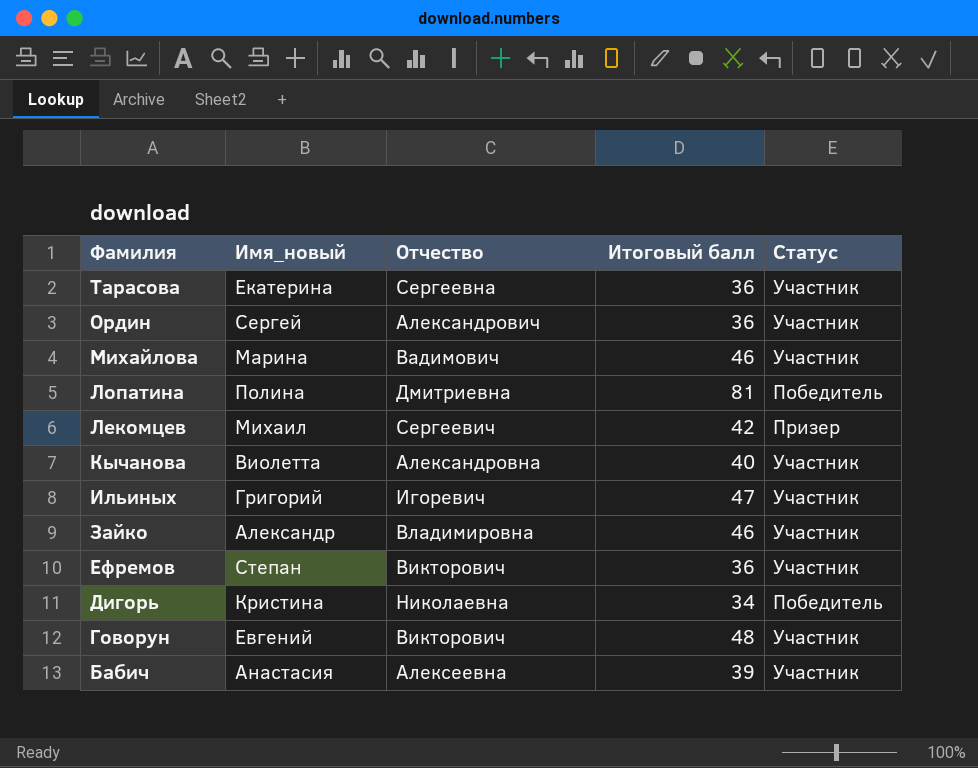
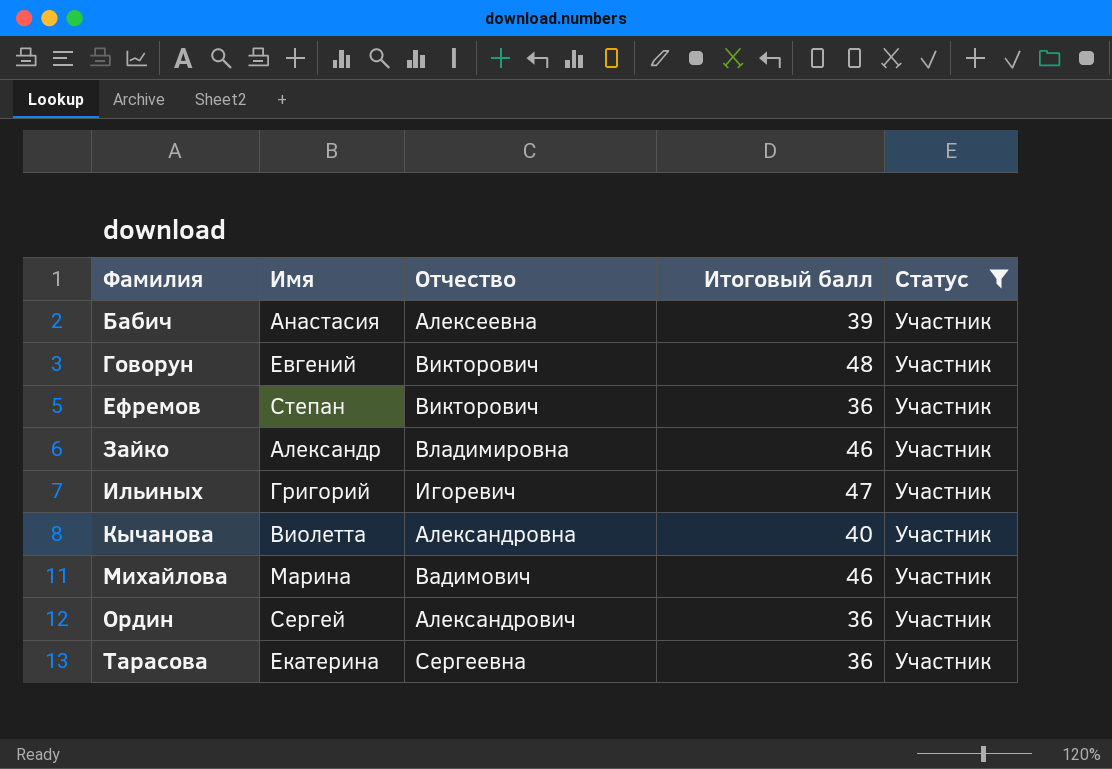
filter: none -> Статус = Участник
row order: Фамилия descending -> Фамилия ascending
column name: Имя_новый -> Имя

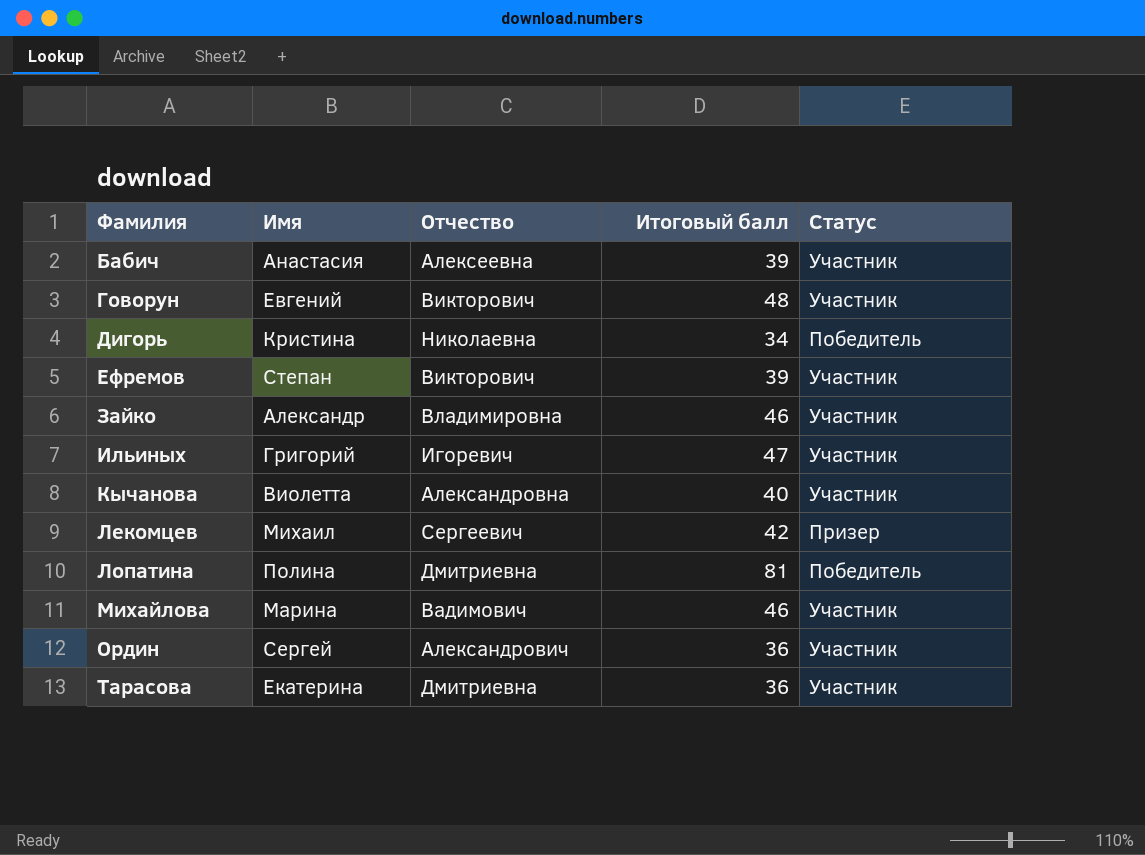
filter: Статус = Участник -> none
Ефремов | Итоговый балл: 36 -> 39
Тарасова | Отчество: Сергеевна -> Дмитриевна

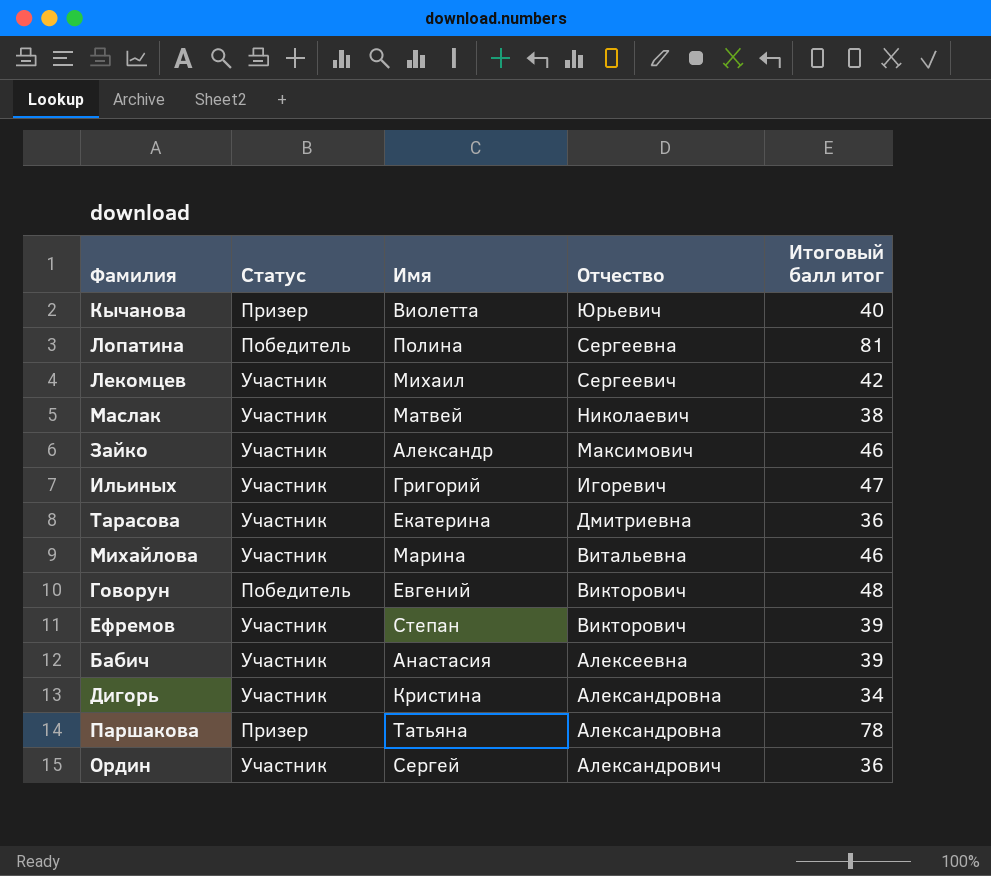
row order: Фамилия ascending -> Отчество descending
column Статус | position: 5 -> 2
column name: Итоговый балл -> Итоговый балл итог
Кычанова | Статус: Участник -> Призер
Кычанова | Отчество: Александровна -> Юрьевич
Лопатина | Отчество: Дмитриевна -> Сергеевна
Лекомцев | Статус: Призер -> Участник
row Маслак: none -> Участник | Матвей | Николаевич | 38
Зайко | Отчество: Владимировна -> Максимович
Михайлова | Отчество: Вадимович -> Витальевна
Говорун | Статус: Участник -> Победитель
Дигорь | Статус: Победитель -> Участник
Дигорь | Отчество: Николаевна -> Александровна
row Паршакова: none -> Призер | Татьяна | Александровна | 78

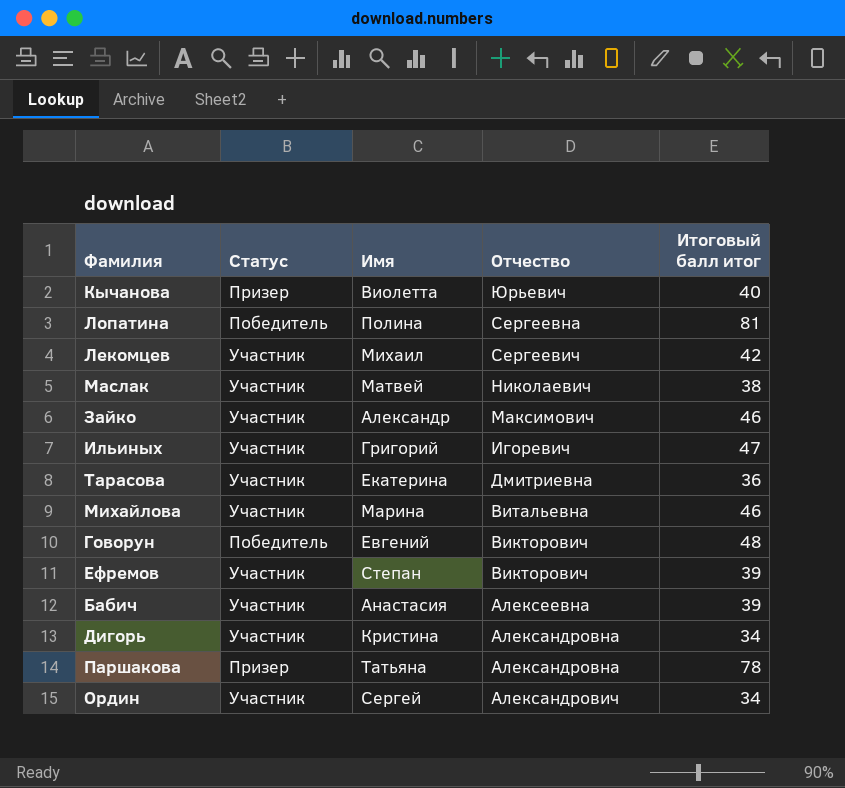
Ордин | Итоговый балл итог: 36 -> 34

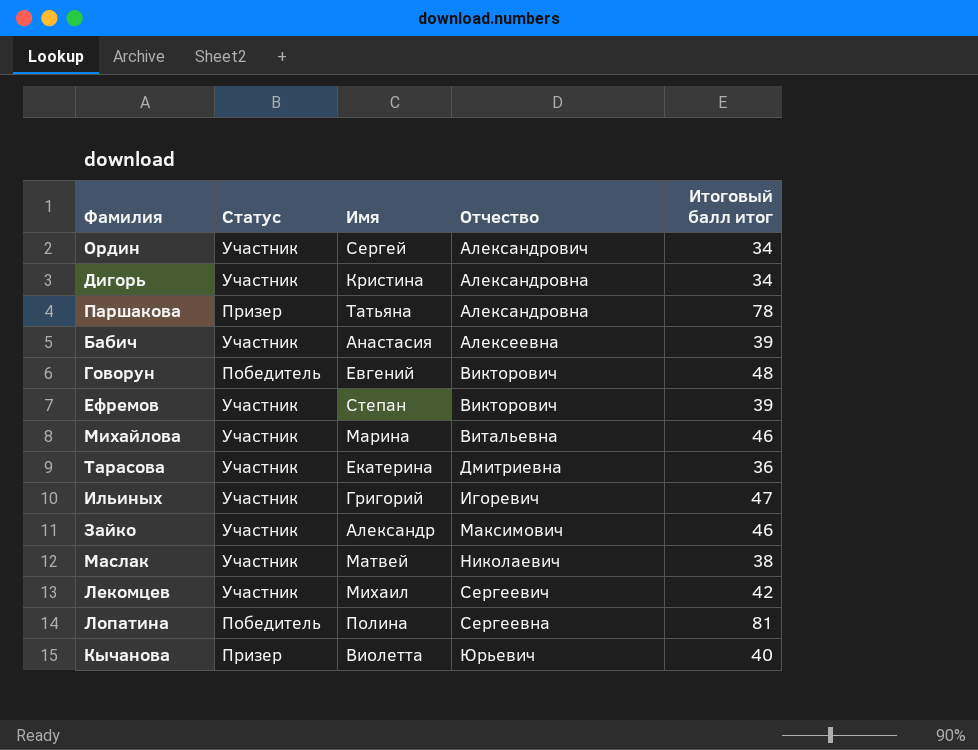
row order: Отчество descending -> Отчество ascending

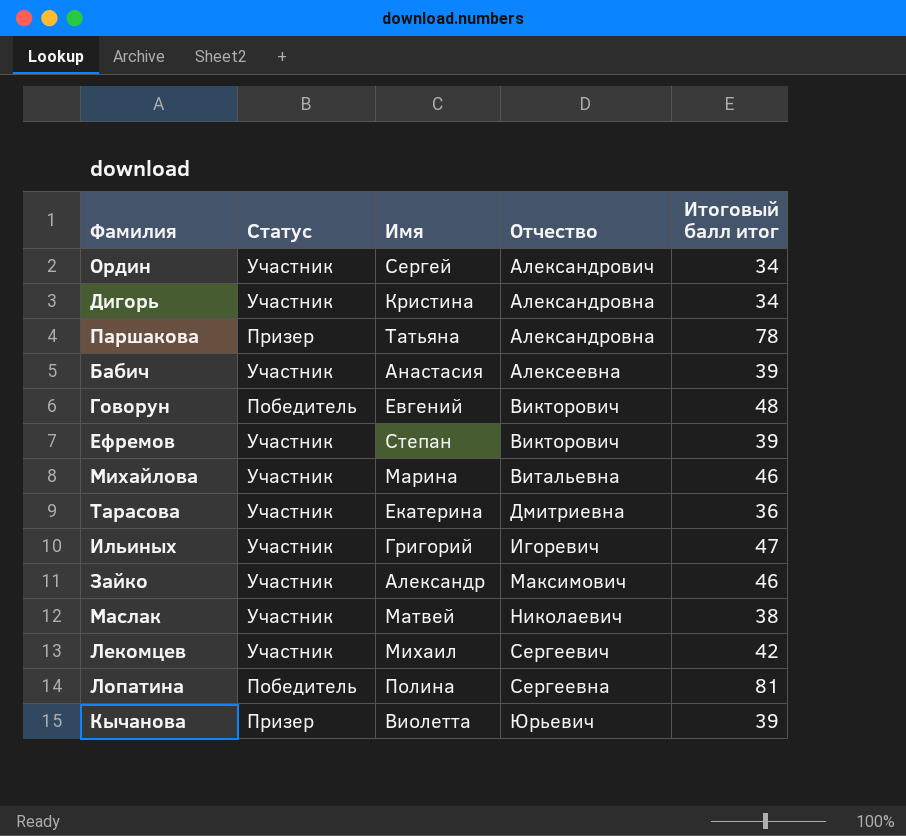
Кычанова | Итоговый балл итог: 40 -> 39

